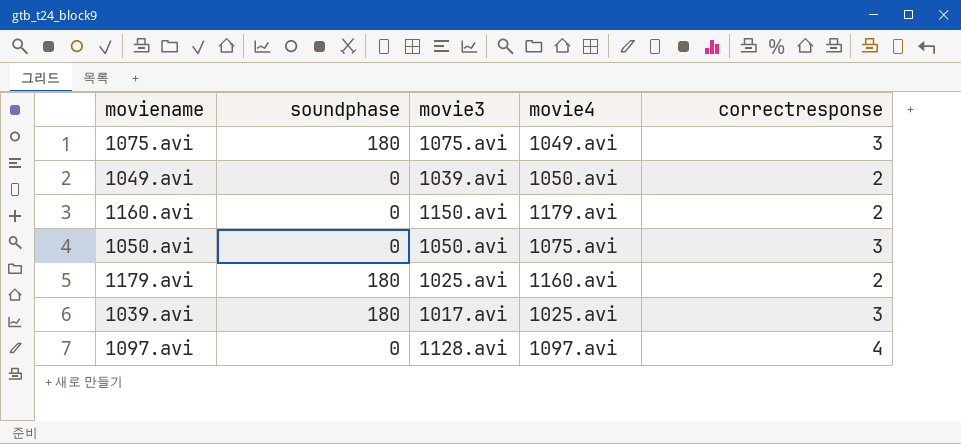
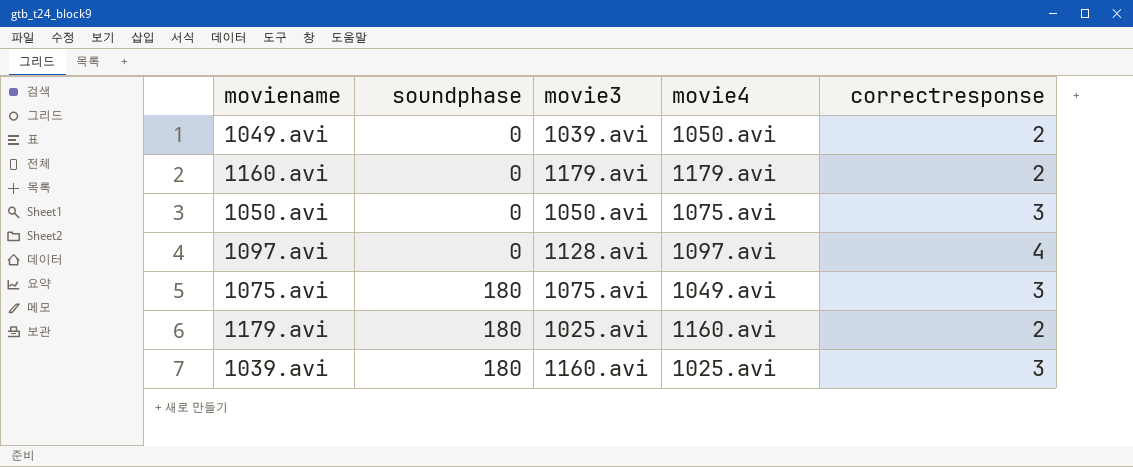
row order: none -> soundphase ascending
1160.avi | movie3: 1150.avi -> 1179.avi
1039.avi | movie3: 1017.avi -> 1160.avi

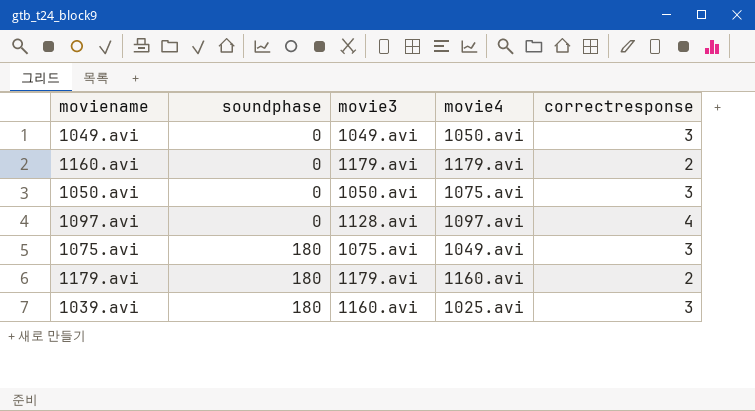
1049.avi | movie3: 1039.avi -> 1049.avi
1049.avi | correctresponse: 2 -> 3
1179.avi | movie3: 1025.avi -> 1179.avi

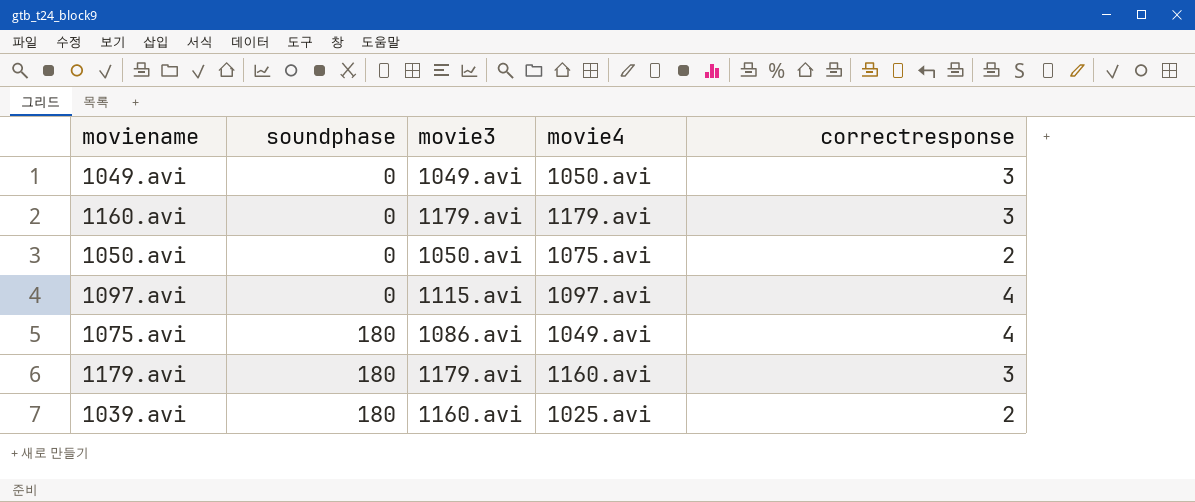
1160.avi | correctresponse: 2 -> 3
1050.avi | correctresponse: 3 -> 2
1097.avi | movie3: 1128.avi -> 1115.avi
1075.avi | movie3: 1075.avi -> 1086.avi
1075.avi | correctresponse: 3 -> 4
1179.avi | correctresponse: 2 -> 3
1039.avi | correctresponse: 3 -> 2

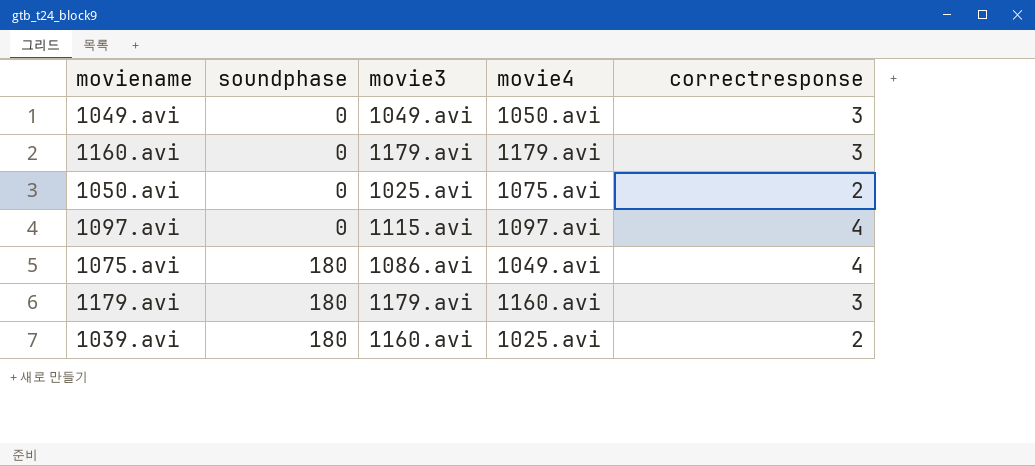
1050.avi | movie3: 1050.avi -> 1025.avi

